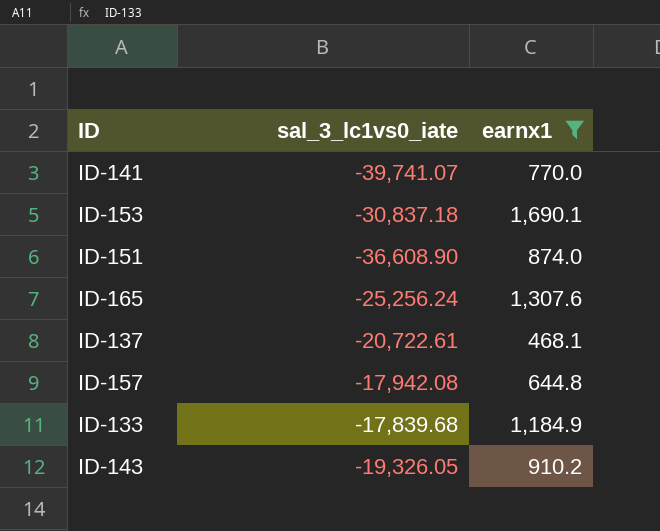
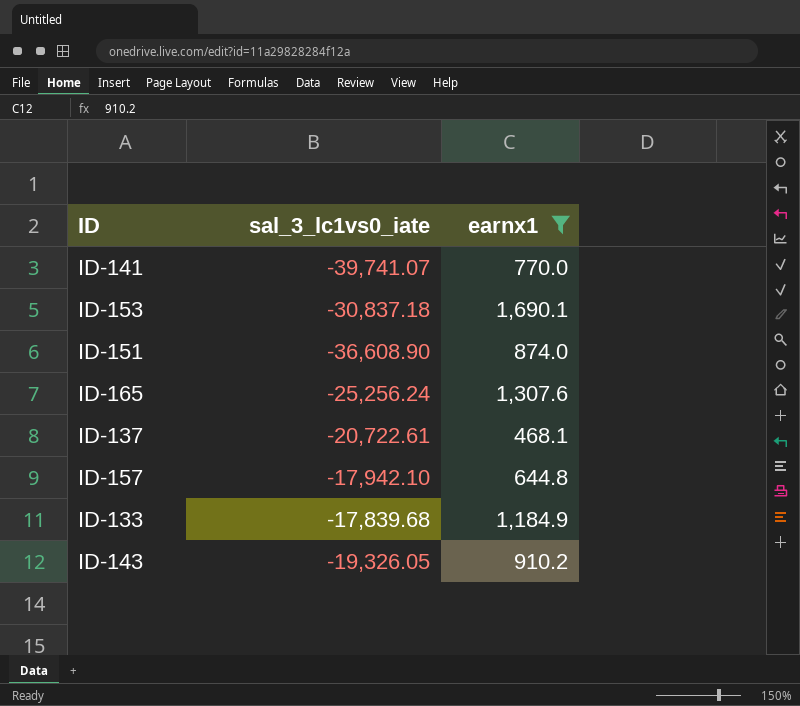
ID-157 | sal_3_lc1vs0_iate: -17,942.08 -> -17,942.10

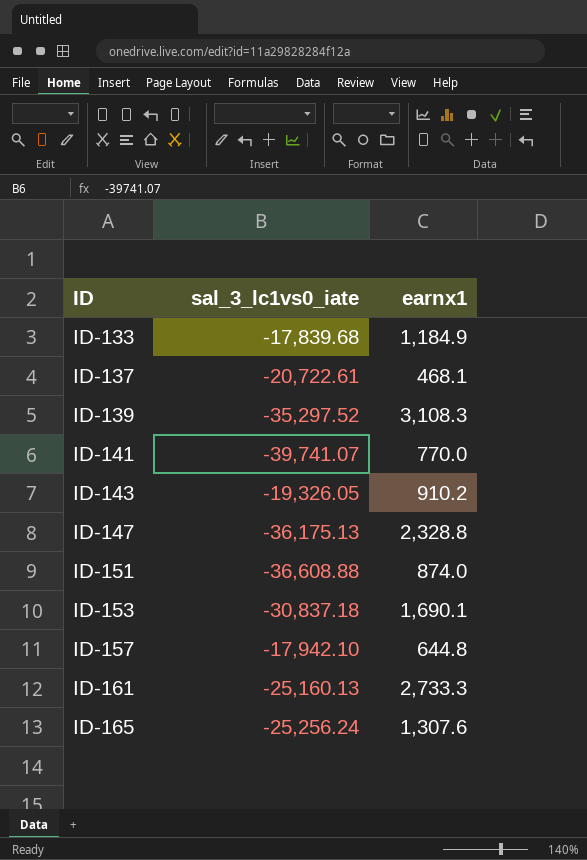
filter: earnx1 <= 1,690.1 -> none
row order: none -> ID ascending
ID-151 | sal_3_lc1vs0_iate: -36,608.90 -> -36,608.88

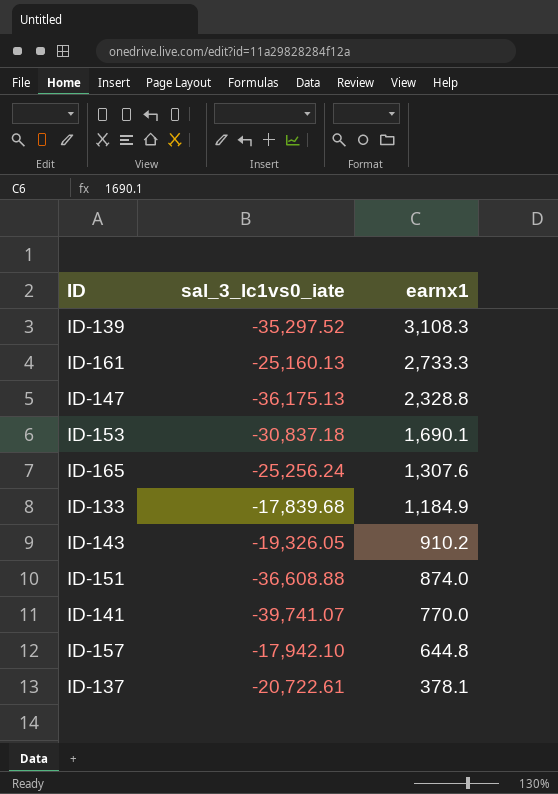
row order: ID ascending -> earnx1 descending
ID-137 | earnx1: 468.1 -> 378.1

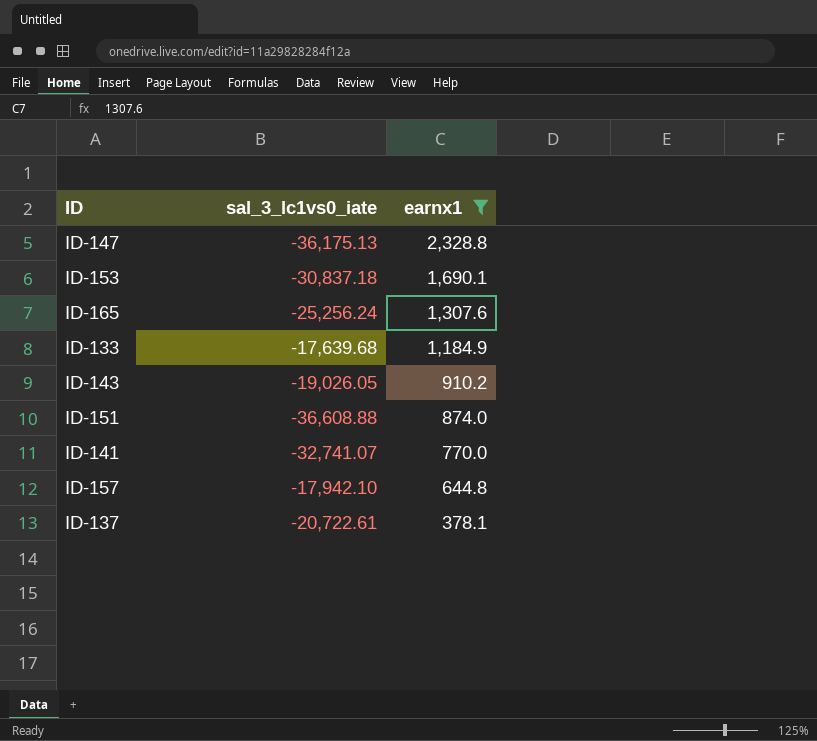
filter: none -> earnx1 <= 2,328.8
ID-133 | sal_3_lc1vs0_iate: -17,839.68 -> -17,639.68
ID-143 | sal_3_lc1vs0_iate: -19,326.05 -> -19,026.05
ID-141 | sal_3_lc1vs0_iate: -39,741.07 -> -32,741.07

